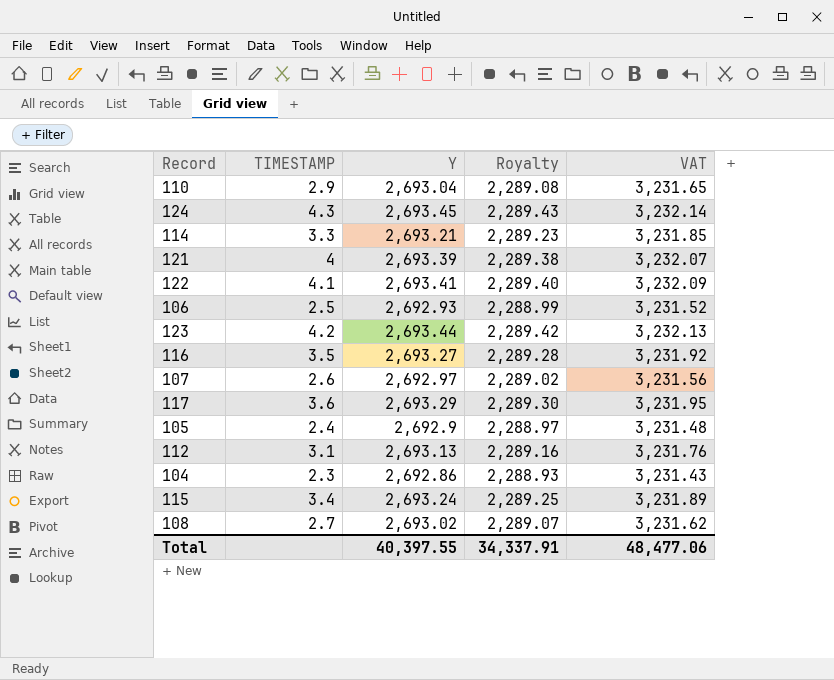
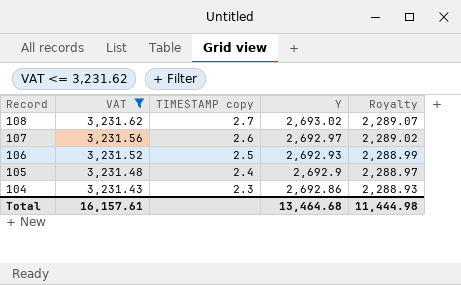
filter: none -> VAT <= 3,231.62
row order: none -> Record descending
column VAT | position: 5 -> 2
column name: TIMESTAMP -> TIMESTAMP copy
Total | VAT: 48,477.06 -> 16,157.61
Total | Y: 40,397.55 -> 13,464.68
Total | Royalty: 34,337.91 -> 11,444.98

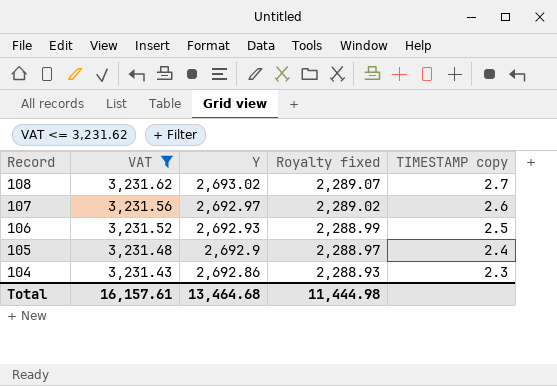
column name: Royalty -> Royalty fixed
column TIMESTAMP copy | position: 3 -> 5

